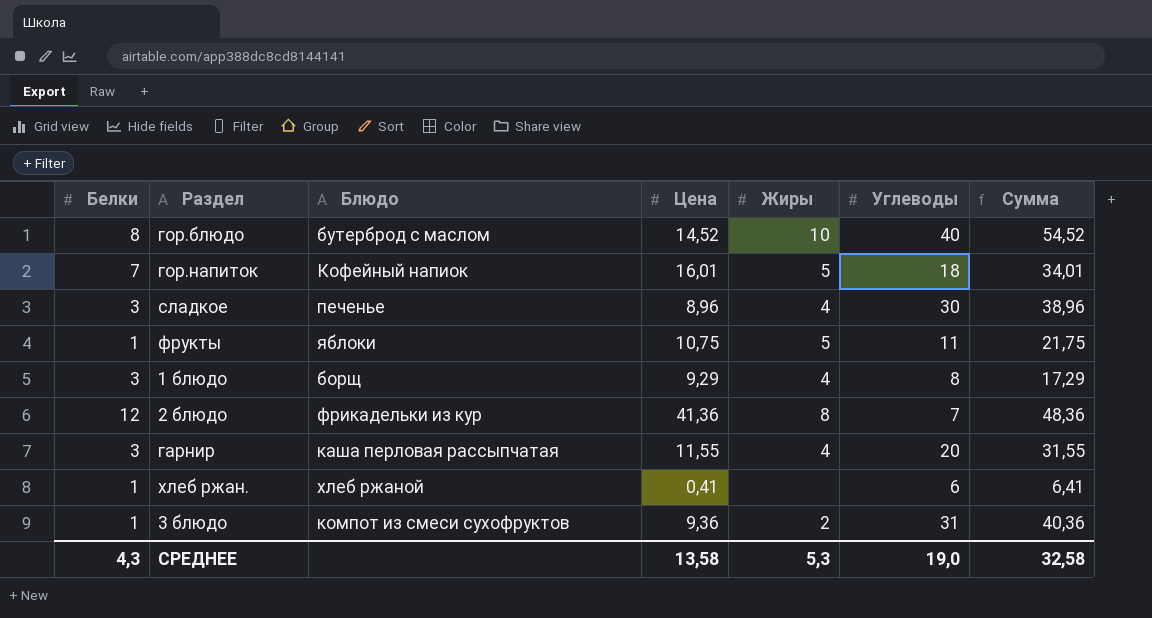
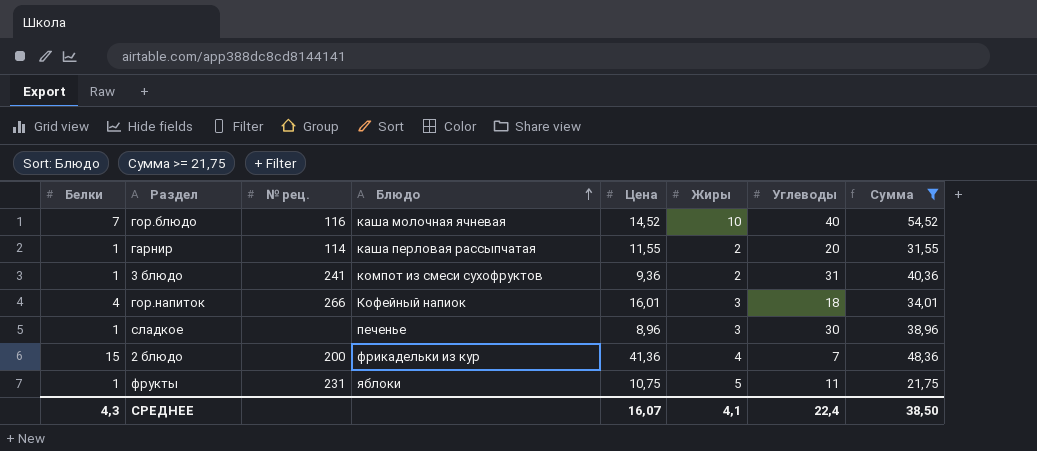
filter: none -> Сумма >= 21,75
row order: none -> Блюдо ascending
column № рец. | position: none -> 3
гор.блюдо | Белки: 8 -> 7
гор.блюдо | Блюдо: бутерброд с маслом -> каша молочная ячневая
гарнир | Белки: 3 -> 1
гарнир | Жиры: 4 -> 2
гор.напиток | Белки: 7 -> 4
гор.напиток | Жиры: 5 -> 3
сладкое | Белки: 3 -> 1
сладкое | Жиры: 4 -> 3
2 блюдо | Белки: 12 -> 15
2 блюдо | Жиры: 8 -> 4
СРЕДНЕЕ | Цена: 13,58 -> 16,07
СРЕДНЕЕ | Жиры: 5,3 -> 4,1
СРЕДНЕЕ | Углеводы: 19,0 -> 22,4
СРЕДНЕЕ | Сумма: 32,58 -> 38,50

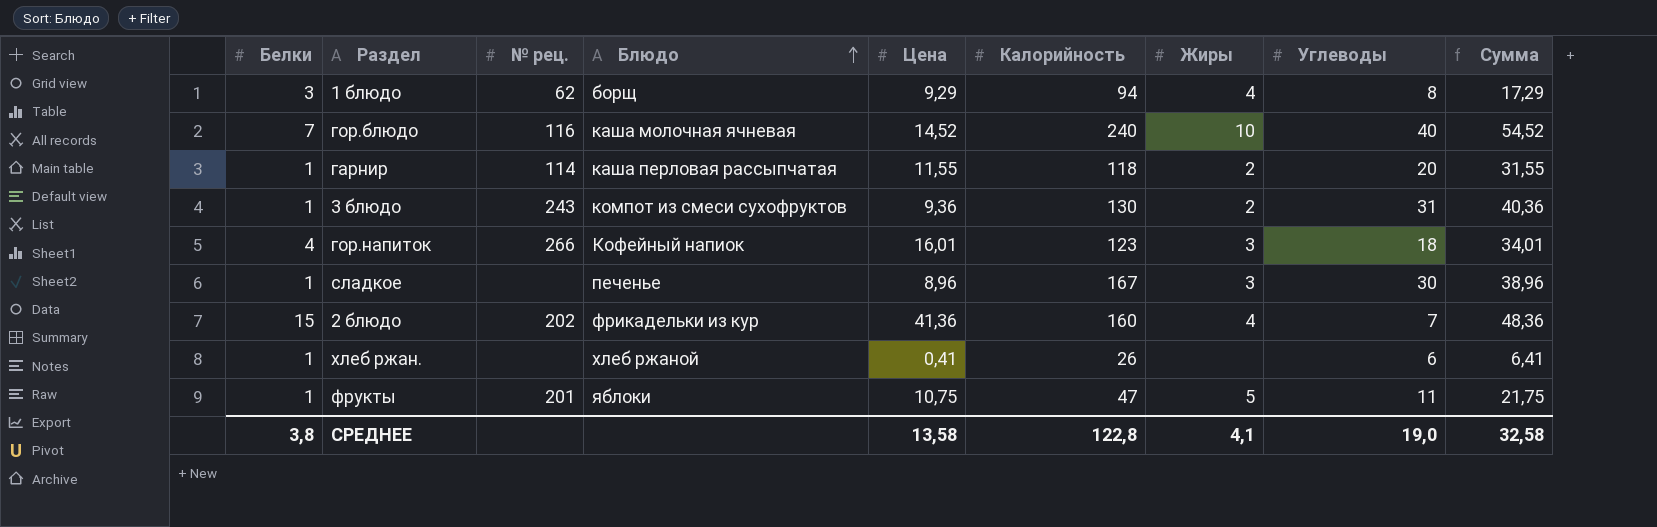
filter: Сумма >= 21,75 -> none
column Калорийность | position: none -> 6
3 блюдо | № рец.: 241 -> 243
2 блюдо | № рец.: 200 -> 202
фрукты | № рец.: 231 -> 201
СРЕДНЕЕ | Белки: 4,3 -> 3,8
СРЕДНЕЕ | Цена: 16,07 -> 13,58
СРЕДНЕЕ | Углеводы: 22,4 -> 19,0
СРЕДНЕЕ | Сумма: 38,50 -> 32,58

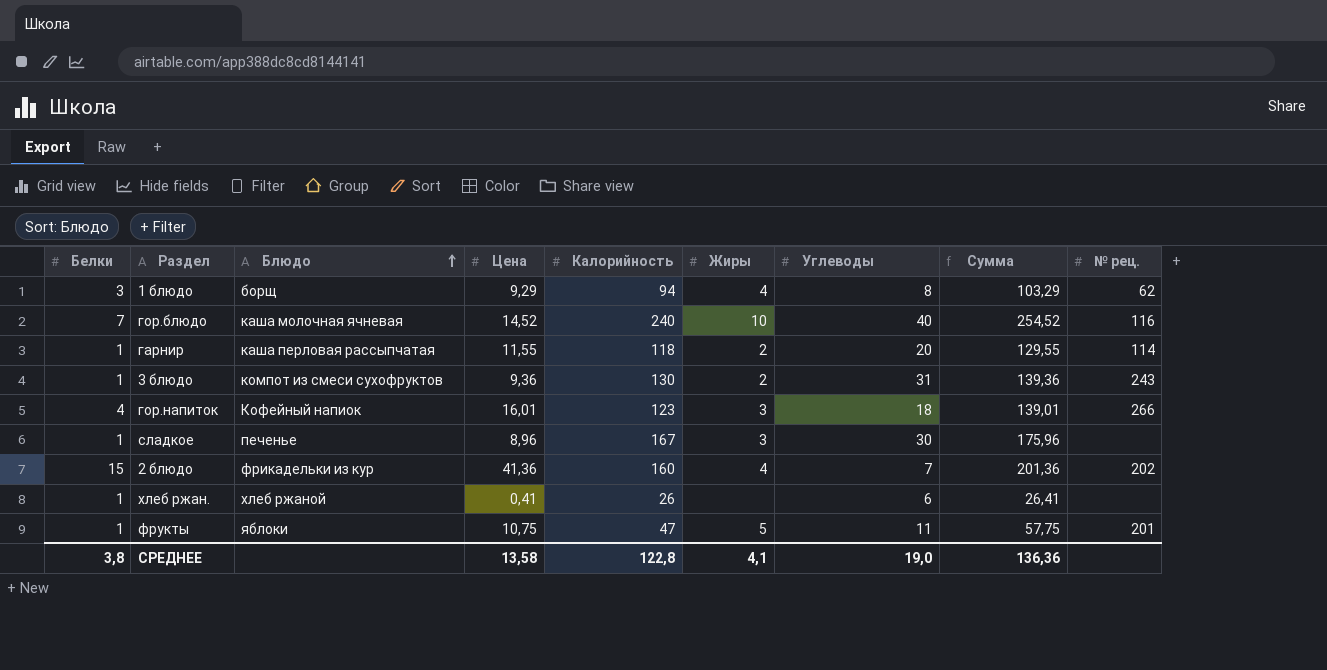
column Сумма | formula: [Цена] + [Углеводы] -> [Цена] + [Калорийность]
column № рец. | position: 3 -> 9
СРЕДНЕЕ | Сумма: 32,58 -> 136,36

